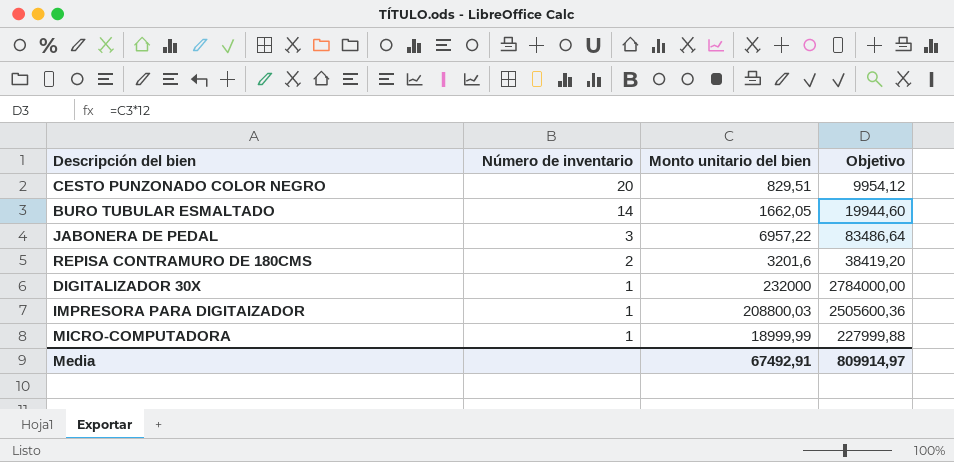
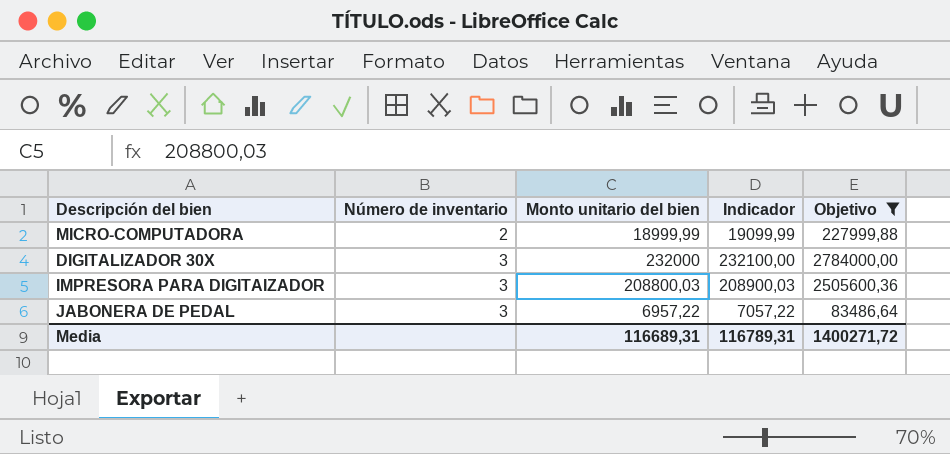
filter: none -> Objetivo >= 83486,64
row order: Número de inventario descending -> Número de inventario ascending
column Indicador | formula: none -> [Monto unitario del bien] + 100
MICRO-COMPUTADORA | Número de inventario: 1 -> 2
DIGITALIZADOR 30X | Número de inventario: 1 -> 3
IMPRESORA PARA DIGITAIZADOR | Número de inventario: 1 -> 3
Media | Monto unitario del bien: 67492,91 -> 116689,31
Media | Objetivo: 809914,97 -> 1400271,72

